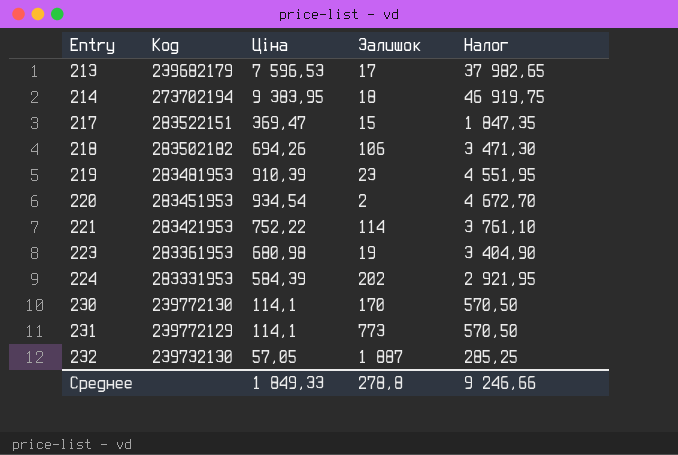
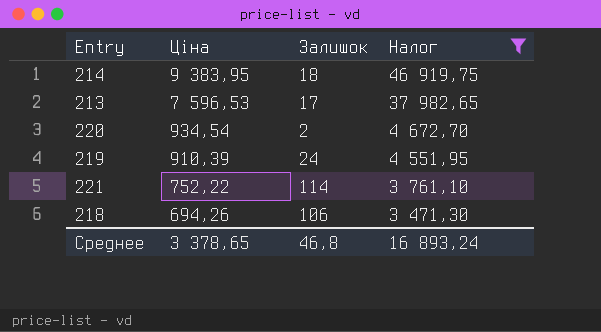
filter: none -> Налог >= 3 471,30
row order: Entry ascending -> Ціна descending
column Код | position: 2 -> none
219 | Залишок: 23 -> 24
Среднее | Ціна: 1 849,33 -> 3 378,65
Среднее | Залишок: 278,8 -> 46,8
Среднее | Налог: 9 246,66 -> 16 893,24

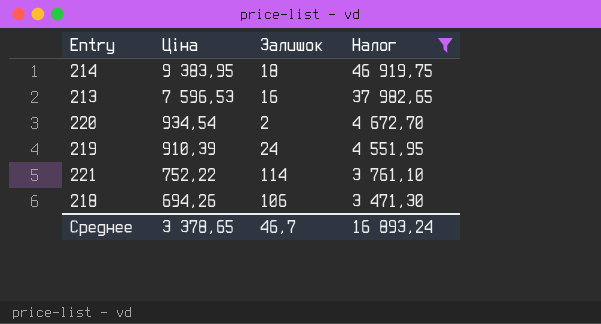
213 | Залишок: 17 -> 16
Среднее | Залишок: 46,8 -> 46,7

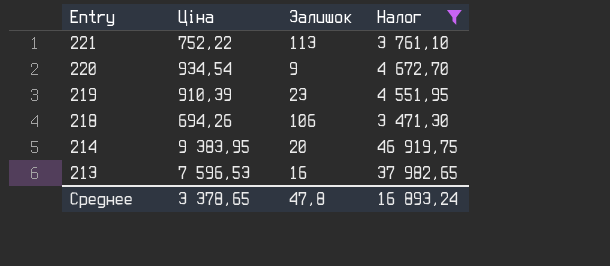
row order: Ціна descending -> Entry descending
221 | Залишок: 114 -> 113
220 | Залишок: 2 -> 9
219 | Залишок: 24 -> 23
214 | Залишок: 18 -> 20
Среднее | Залишок: 46,7 -> 47,8

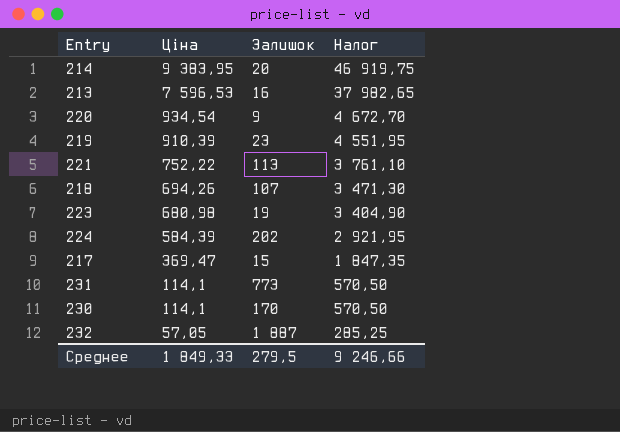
filter: Налог >= 3 471,30 -> none
row order: Entry descending -> Ціна descending
218 | Залишок: 106 -> 107
Среднее | Ціна: 3 378,65 -> 1 849,33
Среднее | Залишок: 47,8 -> 279,5
Среднее | Налог: 16 893,24 -> 9 246,66

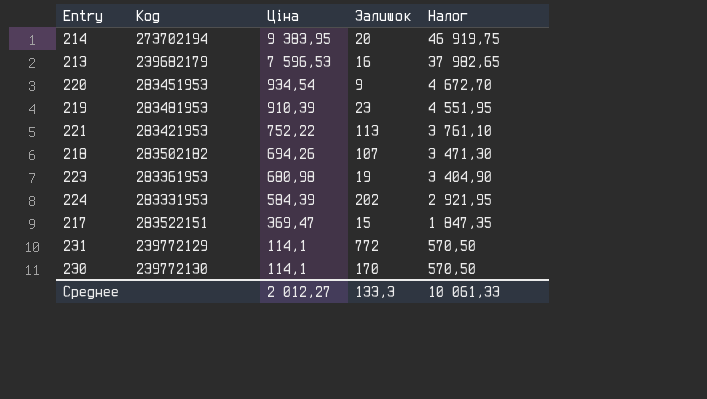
column Код | position: none -> 2
row 232: 57,05 | 1 887 | 285,25 -> none
231 | Залишок: 773 -> 772
Среднее | Ціна: 1 849,33 -> 2 012,27
Среднее | Залишок: 279,5 -> 133,3
Среднее | Налог: 9 246,66 -> 10 061,33

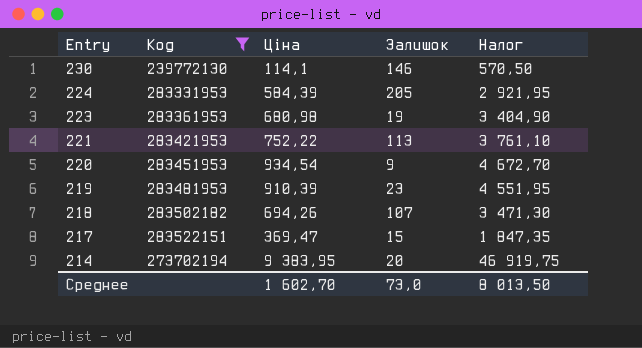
filter: none -> Код >= 239772130
row order: Ціна descending -> Entry descending
230 | Залишок: 170 -> 146
224 | Залишок: 202 -> 205
Среднее | Ціна: 2 012,27 -> 1 602,70
Среднее | Залишок: 133,3 -> 73,0
Среднее | Налог: 10 061,33 -> 8 013,50

